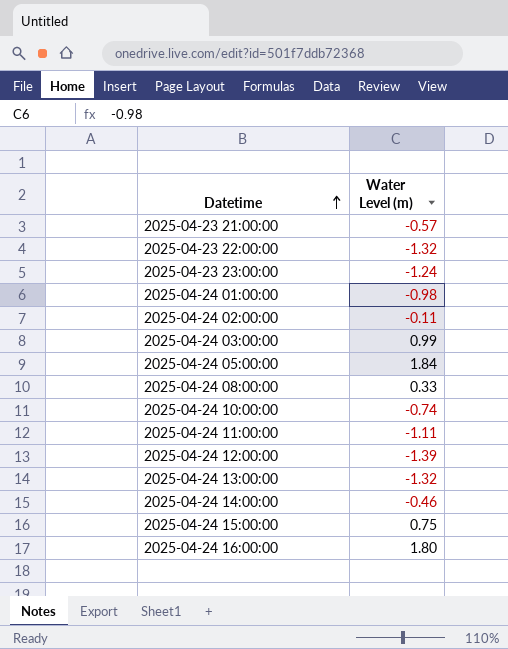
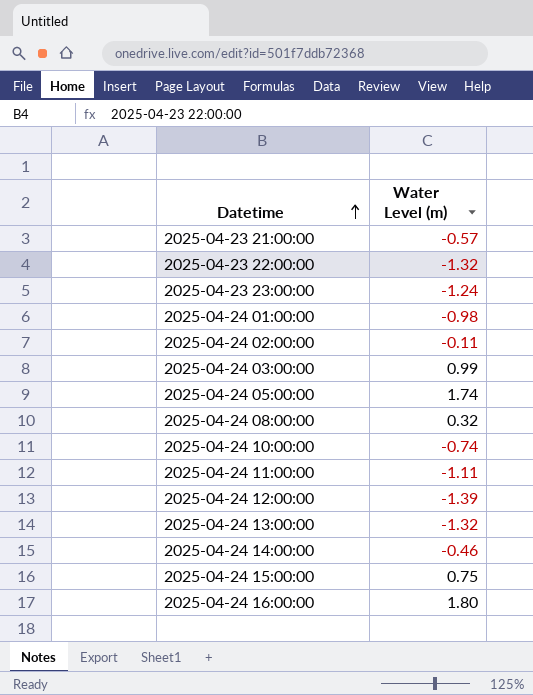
2025-04-24 05:00:00 | Water Level (m): 1.84 -> 1.74
2025-04-24 08:00:00 | Water Level (m): 0.33 -> 0.32

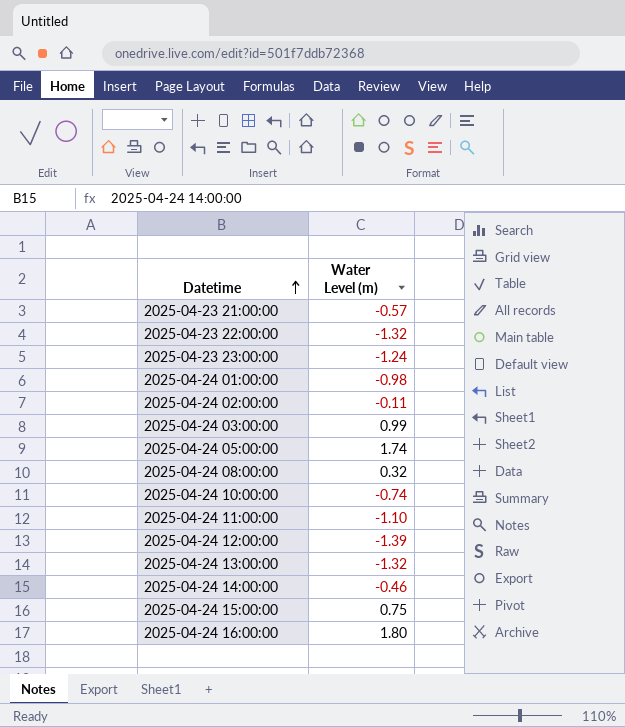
2025-04-24 11:00:00 | Water Level (m): -1.11 -> -1.10

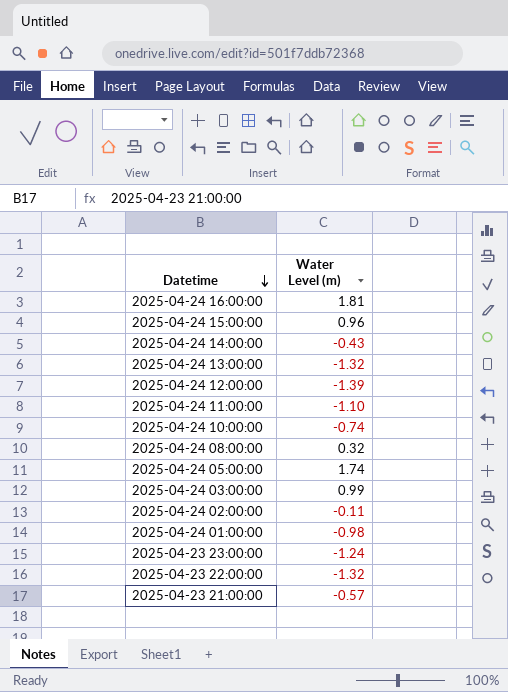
row order: Datetime ascending -> Datetime descending
2025-04-24 16:00:00 | Water Level (m): 1.80 -> 1.81
2025-04-24 15:00:00 | Water Level (m): 0.75 -> 0.96
2025-04-24 14:00:00 | Water Level (m): -0.46 -> -0.43

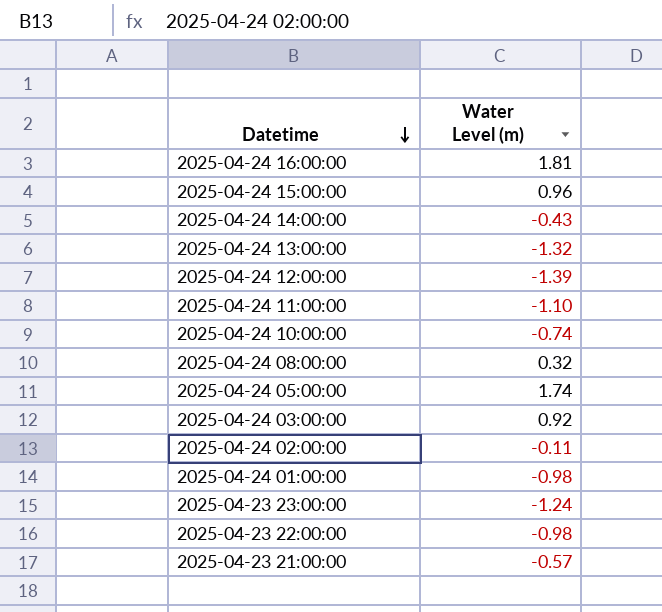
2025-04-24 03:00:00 | Water Level (m): 0.99 -> 0.92
2025-04-23 22:00:00 | Water Level (m): -1.32 -> -0.98

